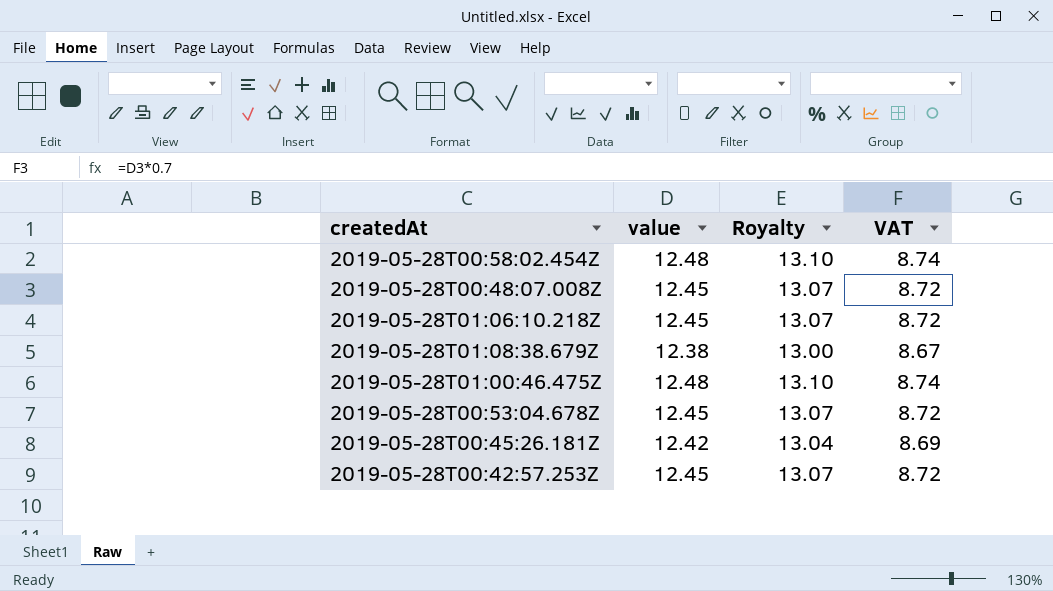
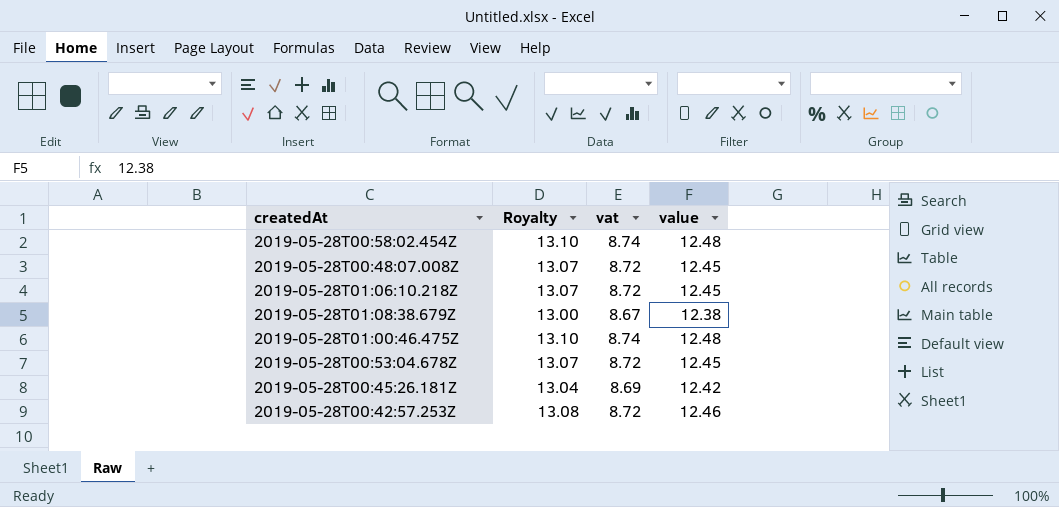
column name: VAT -> vat
column value | position: 2 -> 4
2019-05-28T00:42:57.253Z | Royalty: 13.07 -> 13.08
2019-05-28T00:42:57.253Z | value: 12.45 -> 12.46

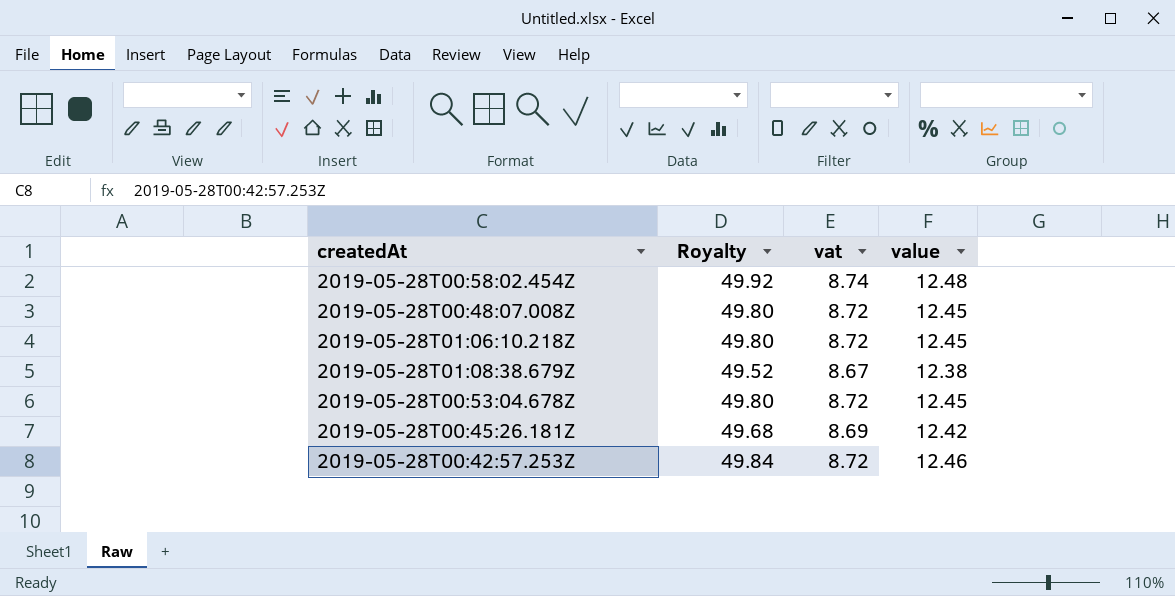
column Royalty | formula: [value] * 1.05 -> [value] * 4
row 2019-05-28T01:00:46.475Z: 13.10 | 8.74 | 12.48 -> none

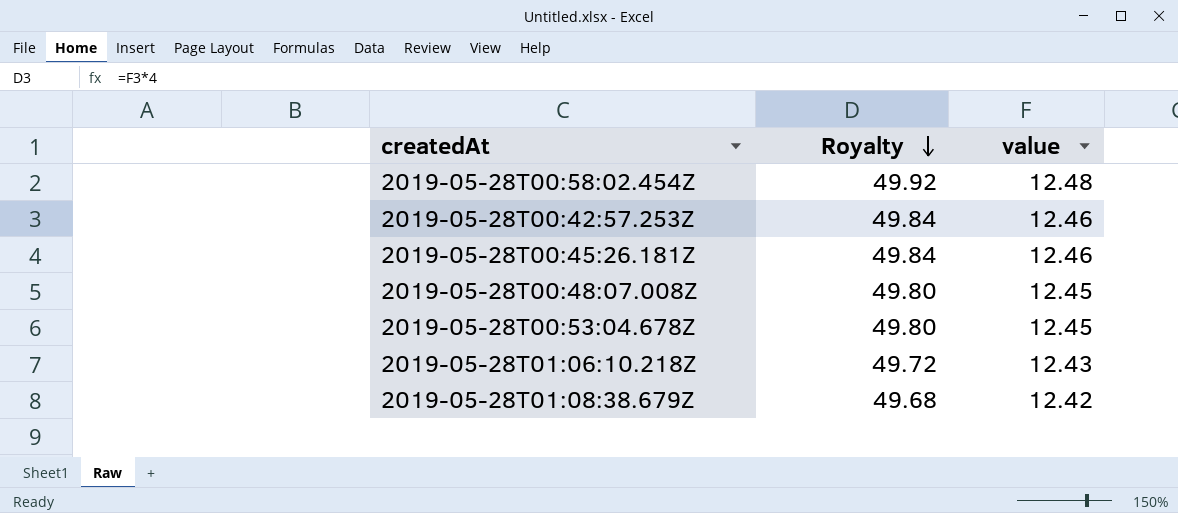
row order: none -> Royalty descending
column vat | formula: [value] * 0.7 -> none
2019-05-28T00:45:26.181Z | Royalty: 49.68 -> 49.84
2019-05-28T00:45:26.181Z | value: 12.42 -> 12.46
2019-05-28T01:06:10.218Z | Royalty: 49.80 -> 49.72
2019-05-28T01:06:10.218Z | value: 12.45 -> 12.43
2019-05-28T01:08:38.679Z | Royalty: 49.52 -> 49.68
2019-05-28T01:08:38.679Z | value: 12.38 -> 12.42

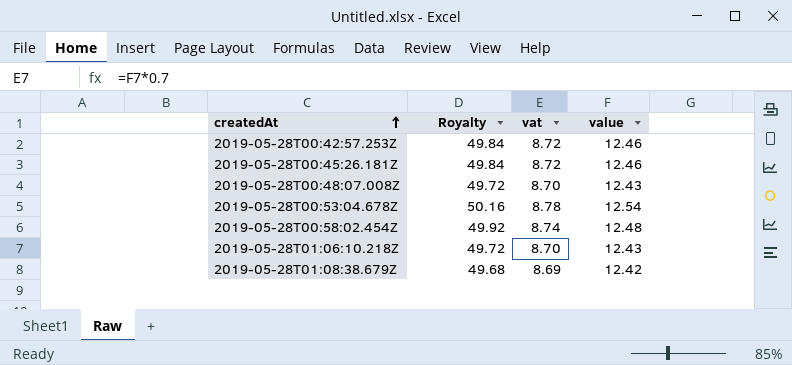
row order: Royalty descending -> createdAt ascending
column vat | formula: none -> [value] * 0.7
2019-05-28T00:48:07.008Z | Royalty: 49.80 -> 49.72
2019-05-28T00:48:07.008Z | value: 12.45 -> 12.43
2019-05-28T00:53:04.678Z | Royalty: 49.80 -> 50.16
2019-05-28T00:53:04.678Z | value: 12.45 -> 12.54

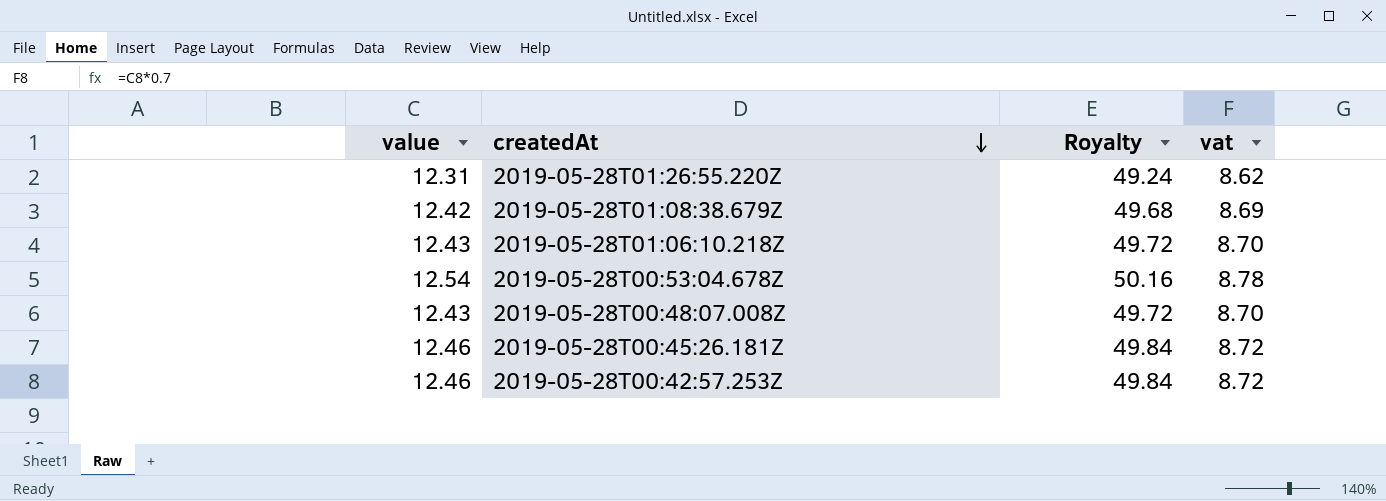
row order: createdAt ascending -> createdAt descending
column value | position: 4 -> 1
row 2019-05-28T00:58:02.454Z: 49.92 | 8.74 | 12.48 -> none
row 2019-05-28T01:26:55.220Z: none -> 12.31 | 49.24 | 8.62

